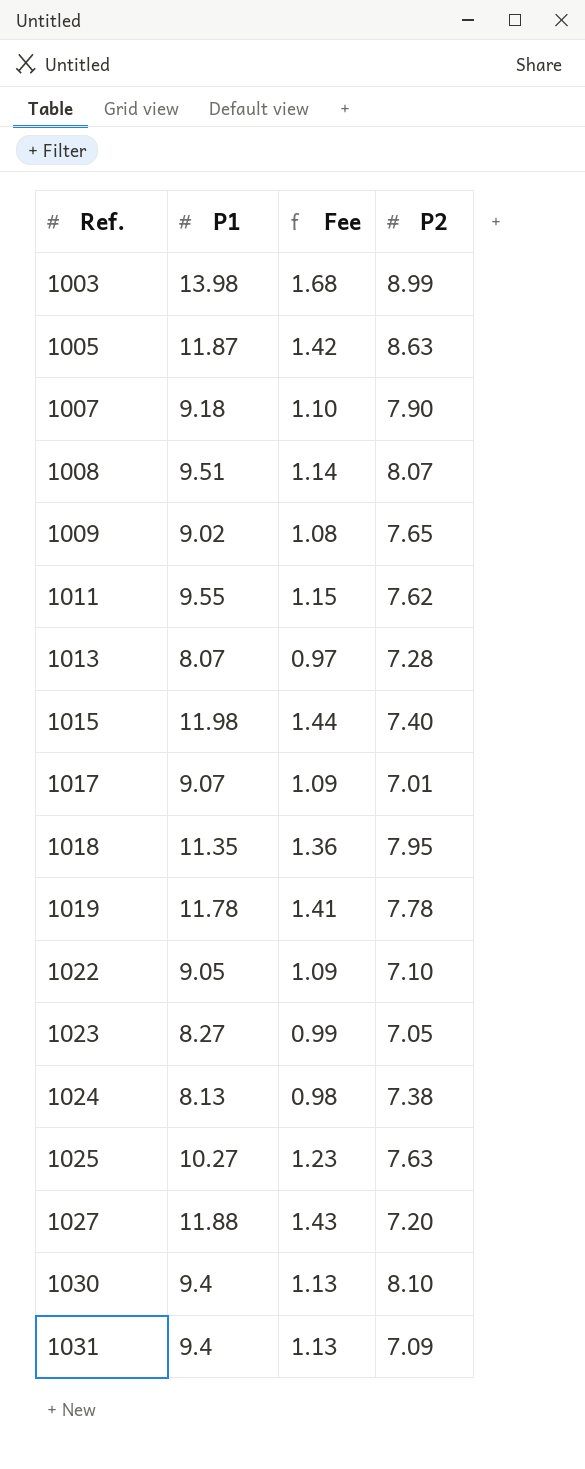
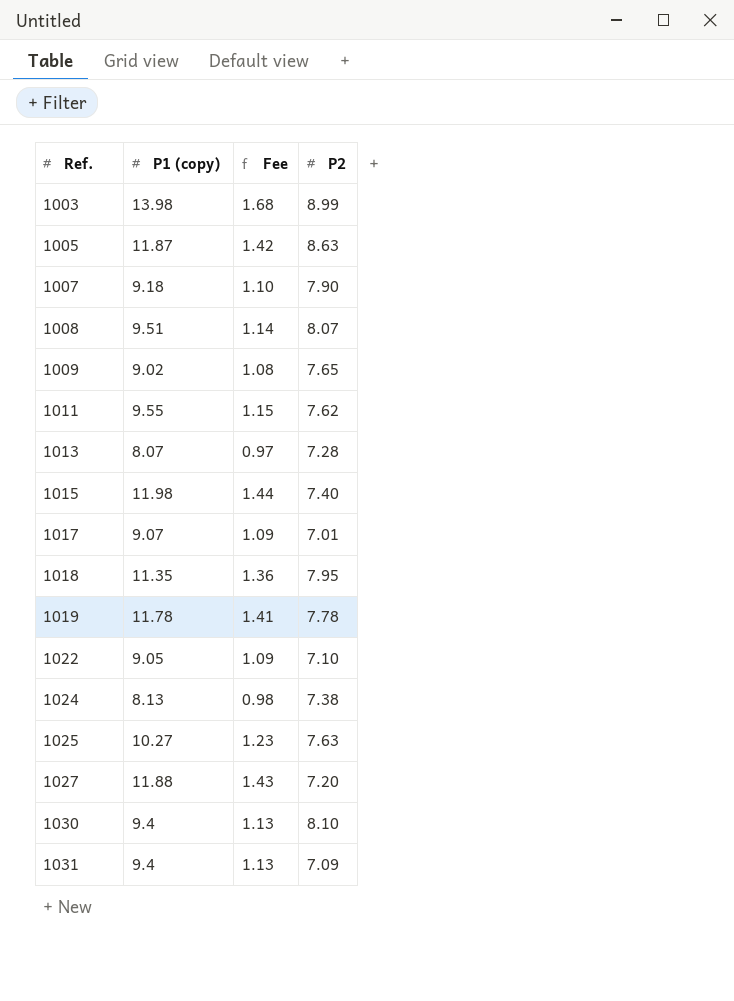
column name: P1 -> P1 (copy)
row 1023: 8.27 | 0.99 | 7.05 -> none

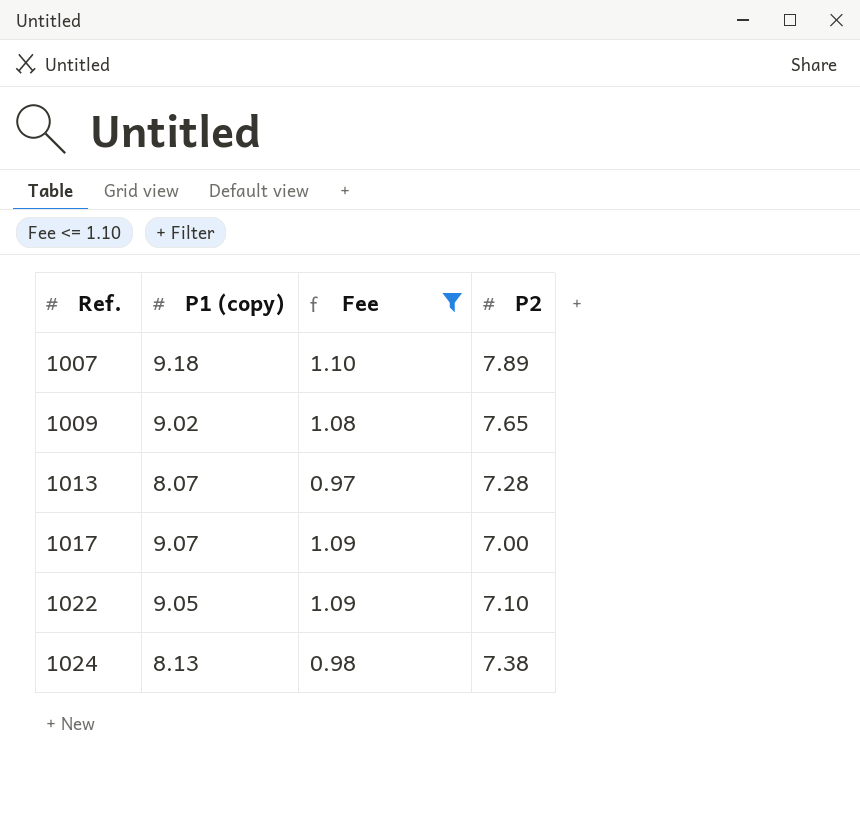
filter: none -> Fee <= 1.10
1007 | P2: 7.90 -> 7.89
1017 | P2: 7.01 -> 7.00

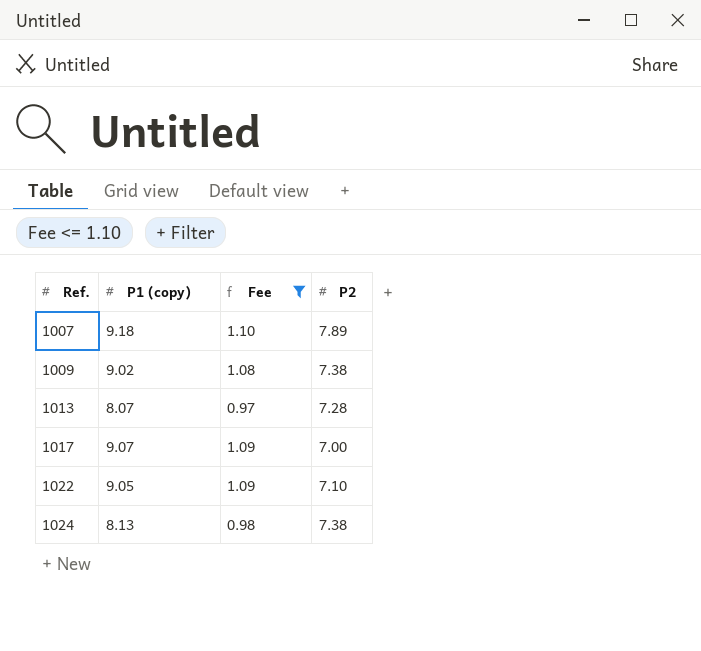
1009 | P2: 7.65 -> 7.38

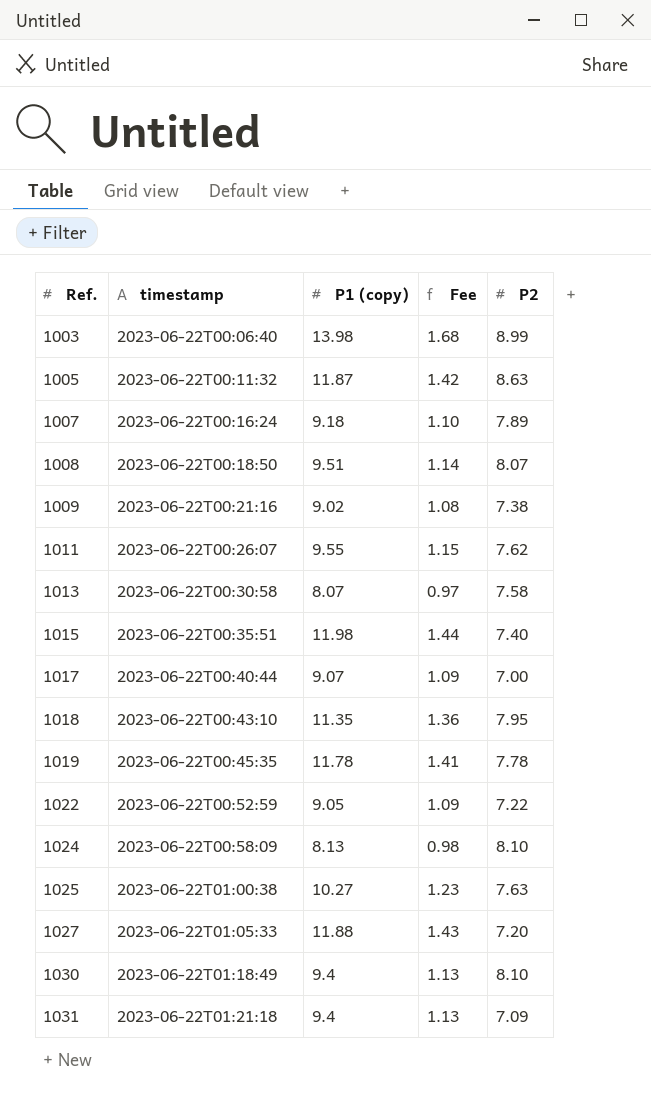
filter: Fee <= 1.10 -> none
column timestamp | position: none -> 2
1013 | P2: 7.28 -> 7.58
1022 | P2: 7.10 -> 7.22
1024 | P2: 7.38 -> 8.10

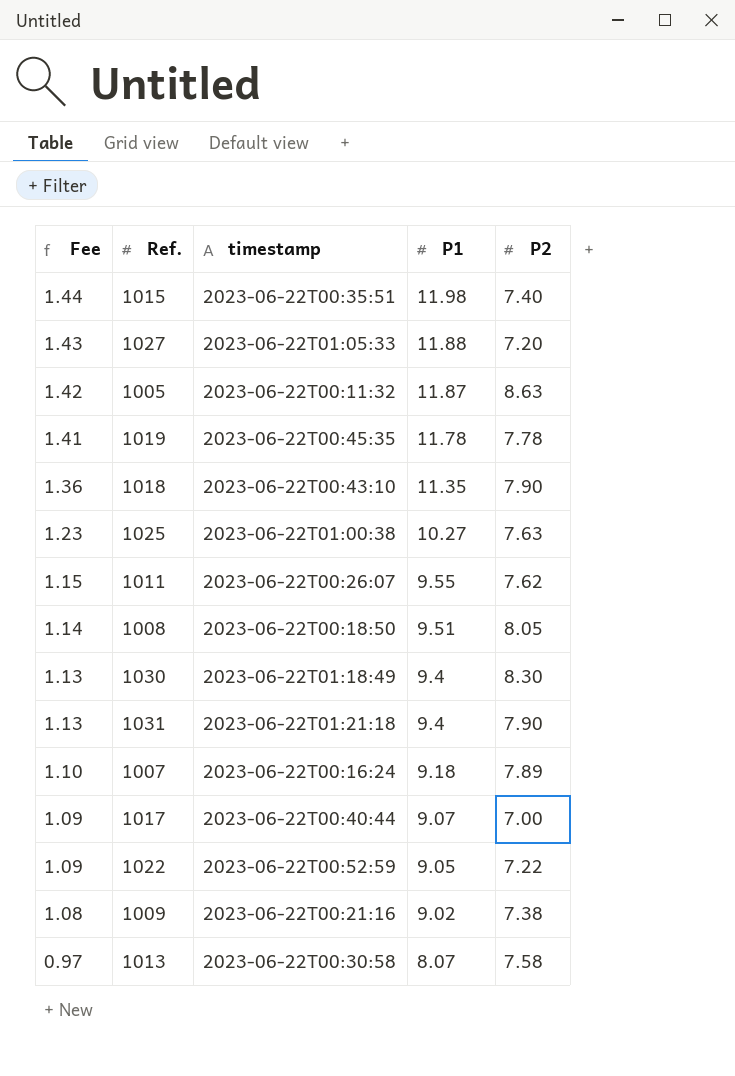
row order: Ref. ascending -> Fee descending
column Fee | position: 4 -> 1
column name: P1 (copy) -> P1
row 1003: 2023-06-22T00:06:40 | 13.98 | 1.68 | 8.99 -> none
row 1024: 2023-06-22T00:58:09 | 8.13 | 0.98 | 8.10 -> none
1018 | P2: 7.95 -> 7.90
1008 | P2: 8.07 -> 8.05
1030 | P2: 8.10 -> 8.30
1031 | P2: 7.09 -> 7.90

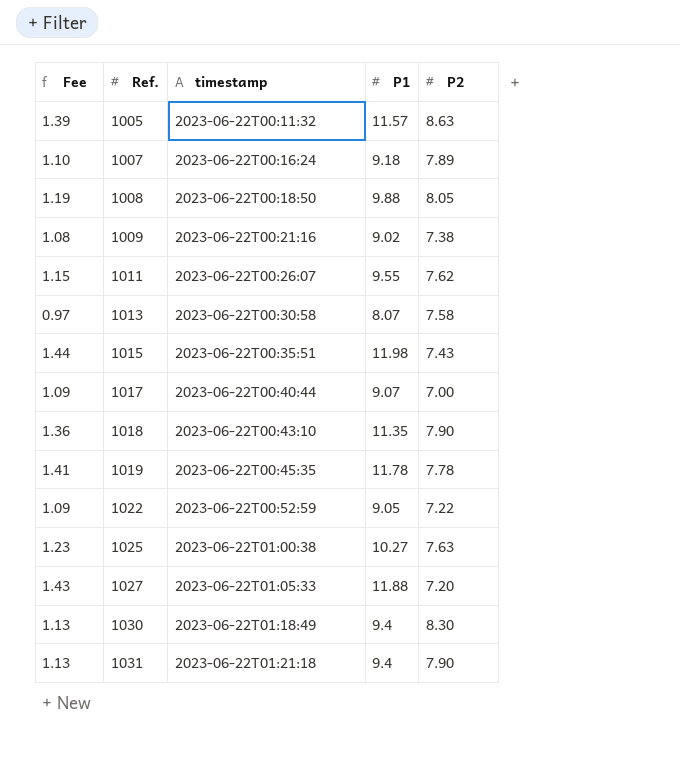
row order: Fee descending -> Ref. ascending
1005 | Fee: 1.42 -> 1.39
1005 | P1: 11.87 -> 11.57
1008 | Fee: 1.14 -> 1.19
1008 | P1: 9.51 -> 9.88
1015 | P2: 7.40 -> 7.43

